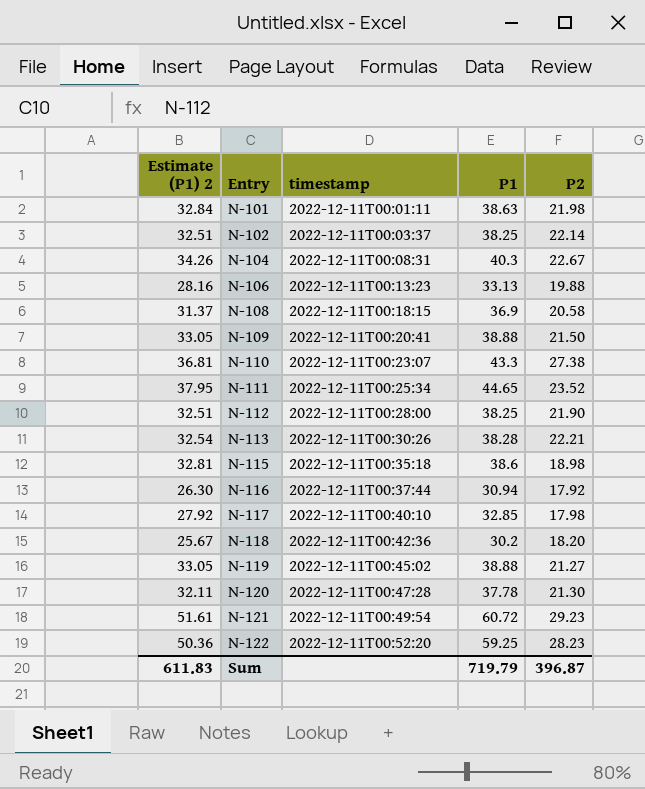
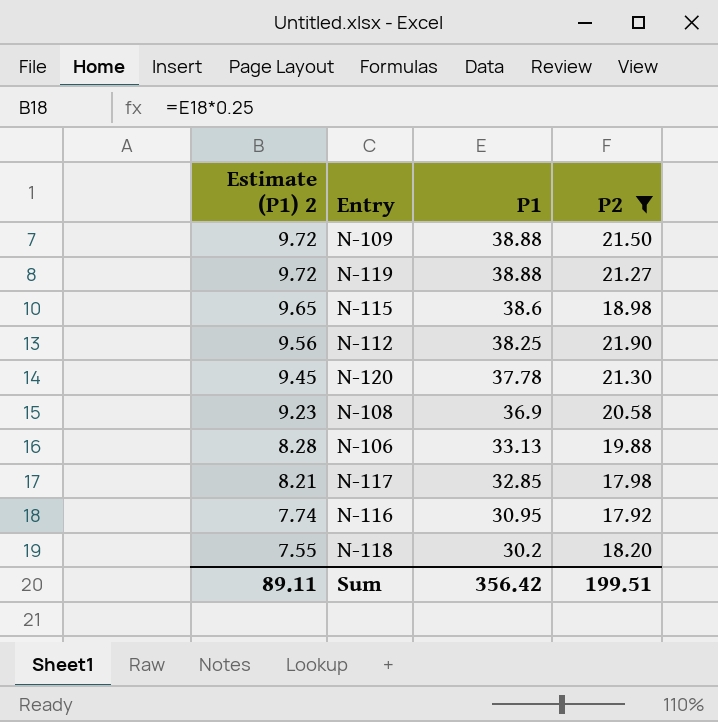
filter: none -> P2 <= 21.90
row order: Entry ascending -> Estimate (P1) 2 descending
column timestamp | position: 3 -> none
column Estimate (P1) 2 | formula: [P1] * 0.85 -> [P1] * 0.25
N-116 | P1: 30.94 -> 30.95
Sum | Estimate (P1) 2: 611.83 -> 89.11
Sum | P1: 719.79 -> 356.42
Sum | P2: 396.87 -> 199.51

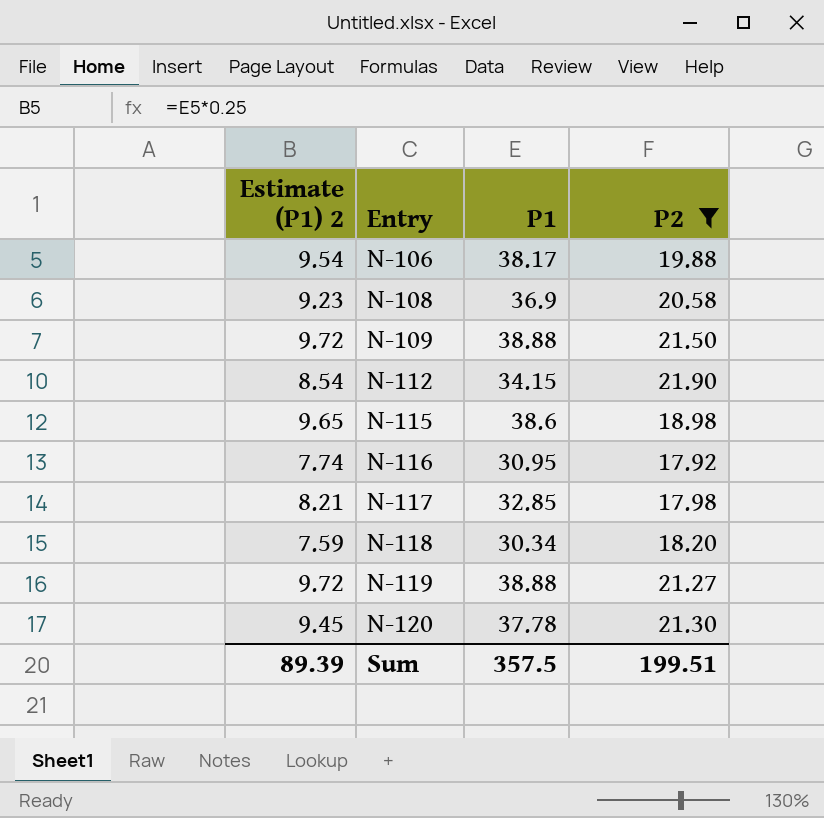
row order: Estimate (P1) 2 descending -> Entry ascending
N-106 | Estimate (P1) 2: 8.28 -> 9.54
N-106 | P1: 33.13 -> 38.17
N-112 | Estimate (P1) 2: 9.56 -> 8.54
N-112 | P1: 38.25 -> 34.15
N-118 | Estimate (P1) 2: 7.55 -> 7.59
N-118 | P1: 30.2 -> 30.34
Sum | Estimate (P1) 2: 89.11 -> 89.39
Sum | P1: 356.42 -> 357.5

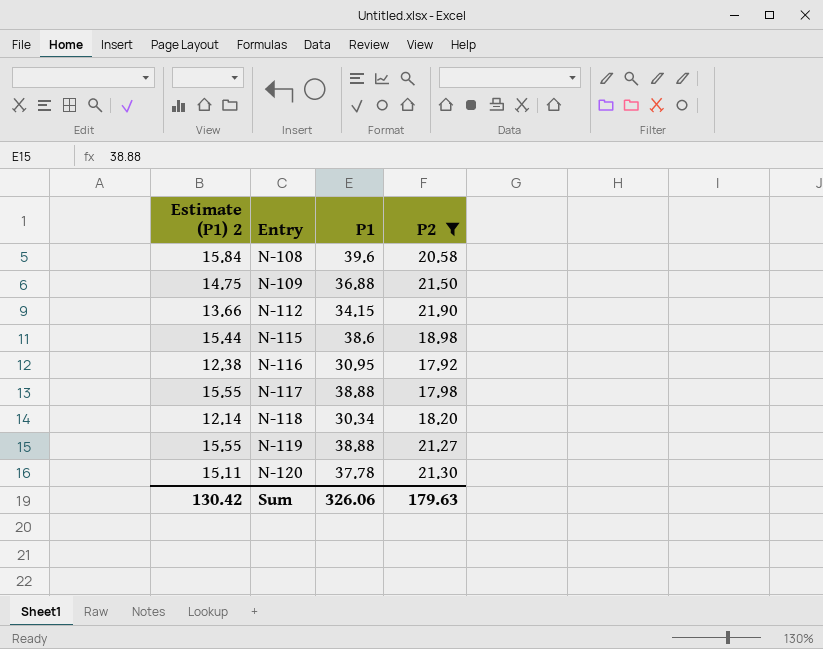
column Estimate (P1) 2 | formula: [P1] * 0.25 -> [P1] * 0.4
row N-106: 9.54 | 38.17 | 19.88 -> none
N-108 | P1: 36.9 -> 39.6
N-109 | P1: 38.88 -> 36.88
N-117 | P1: 32.85 -> 38.88
Sum | Estimate (P1) 2: 89.39 -> 130.42
Sum | P1: 357.5 -> 326.06
Sum | P2: 199.51 -> 179.63

